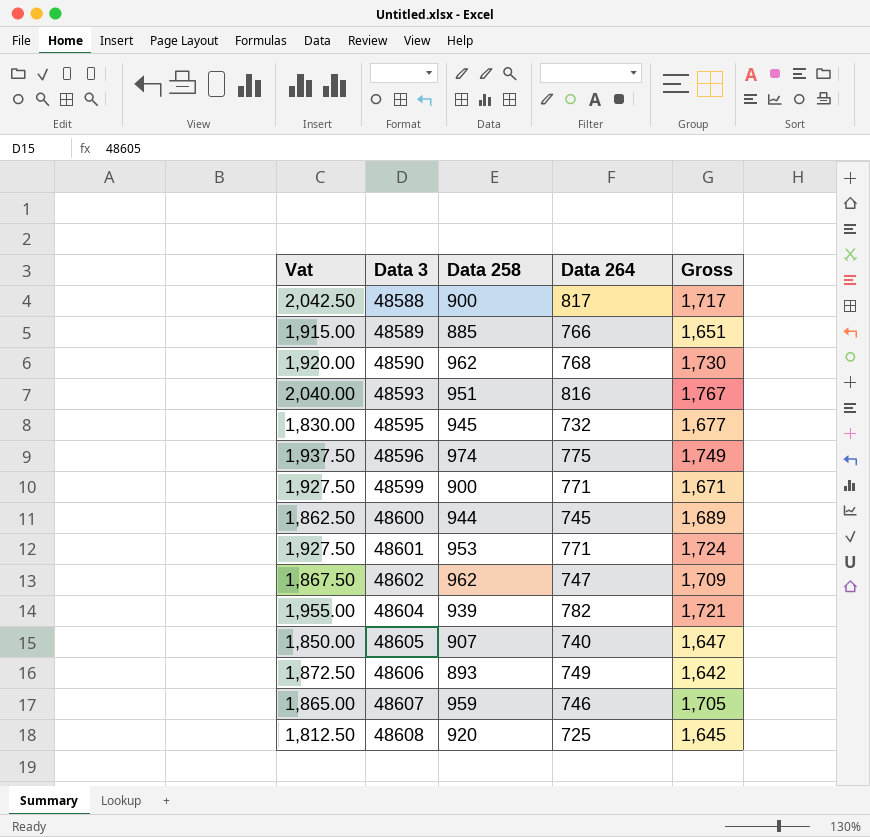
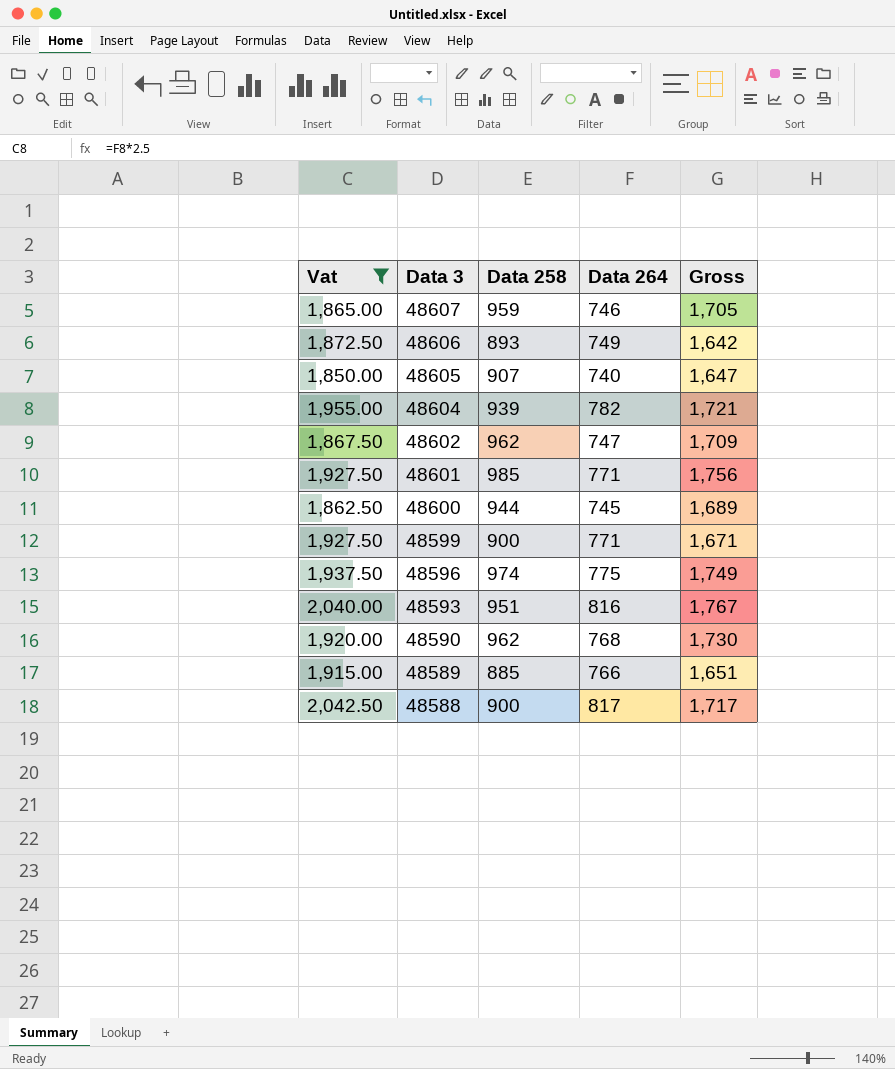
filter: none -> Vat >= 1,850.00
row order: Data 3 ascending -> Data 3 descending
48601 | Data 258: 953 -> 985
48601 | Gross: 1,724 -> 1,756

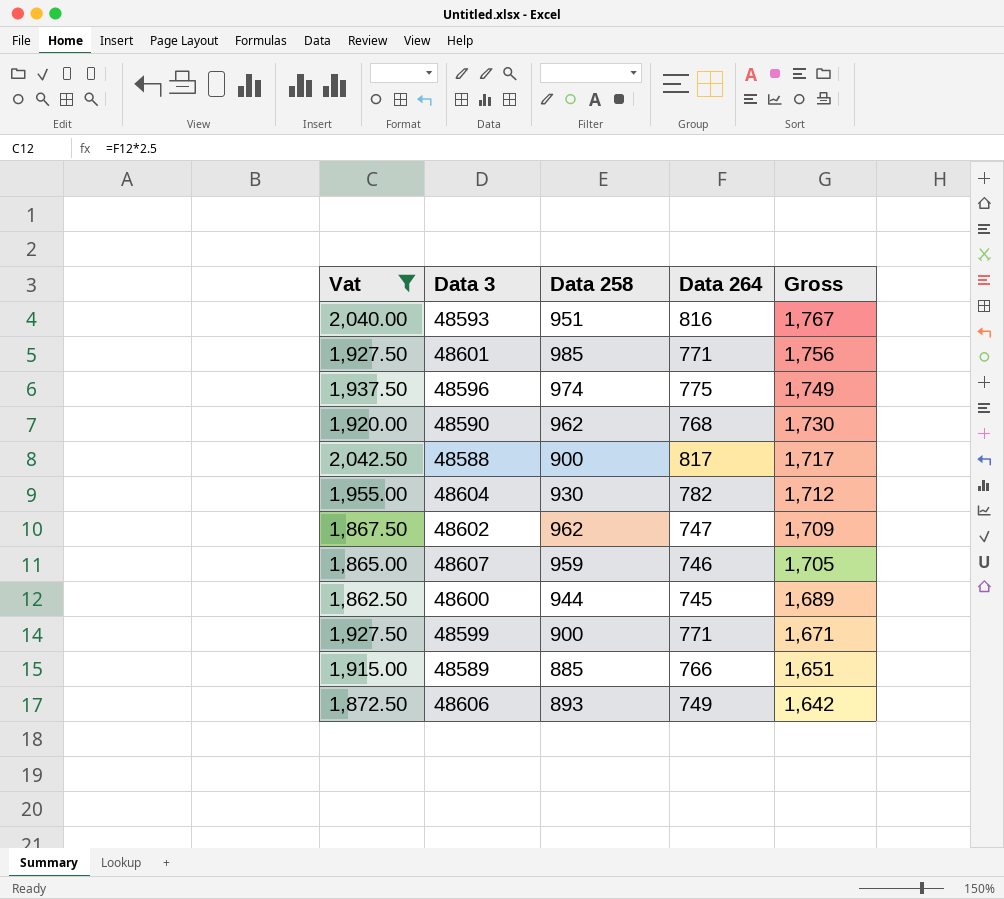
row order: Data 3 descending -> Gross descending
row 48605: 1,850.00 | 907 | 740 | 1,647 -> none
48604 | Data 258: 939 -> 930
48604 | Gross: 1,721 -> 1,712

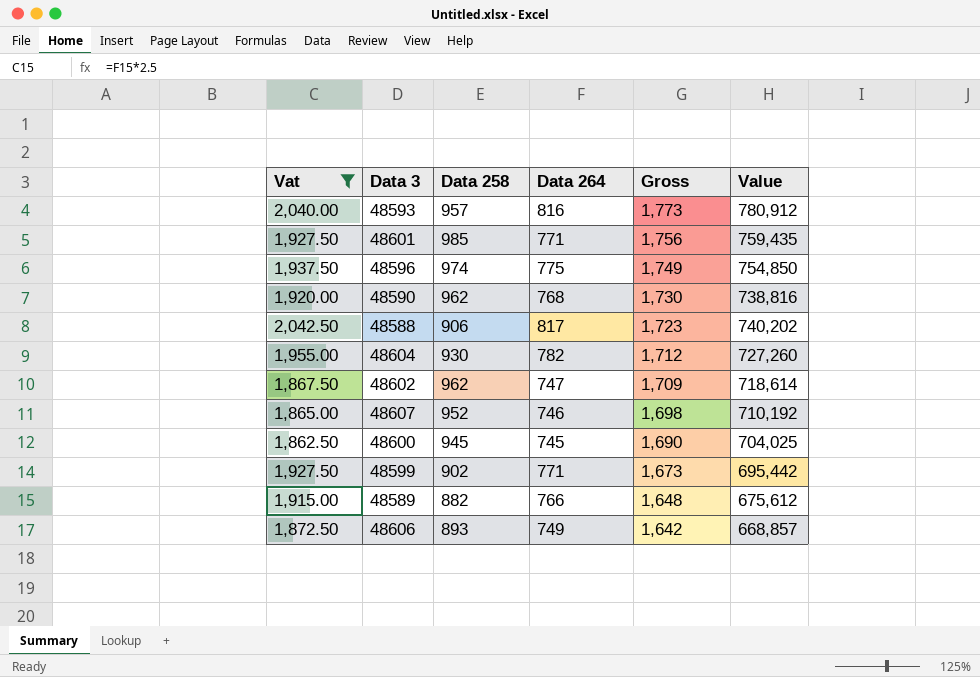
column Value | formula: none -> [Data 258] * [Data 264]
48593 | Data 258: 951 -> 957
48593 | Gross: 1,767 -> 1,773
48588 | Data 258: 900 -> 906
48588 | Gross: 1,717 -> 1,723
48607 | Data 258: 959 -> 952
48607 | Gross: 1,705 -> 1,698
48600 | Data 258: 944 -> 945
48600 | Gross: 1,689 -> 1,690
48599 | Data 258: 900 -> 902
48599 | Gross: 1,671 -> 1,673
48589 | Data 258: 885 -> 882
48589 | Gross: 1,651 -> 1,648

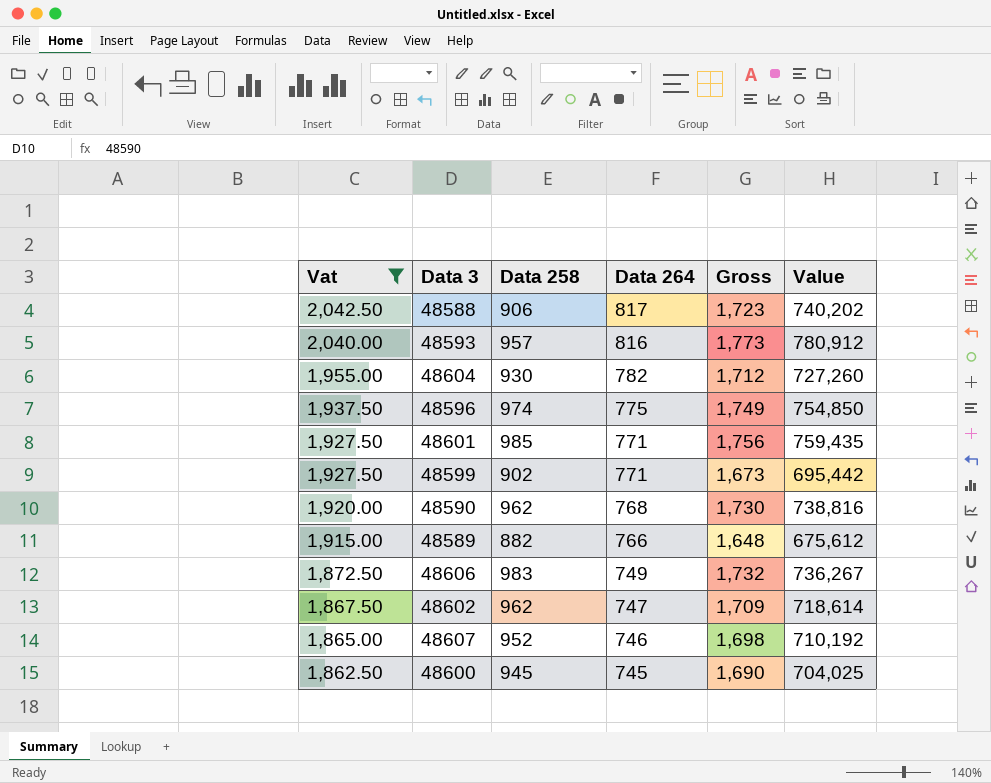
row order: Gross descending -> Vat descending
48606 | Data 258: 893 -> 983
48606 | Gross: 1,642 -> 1,732
48606 | Value: 668,857 -> 736,267

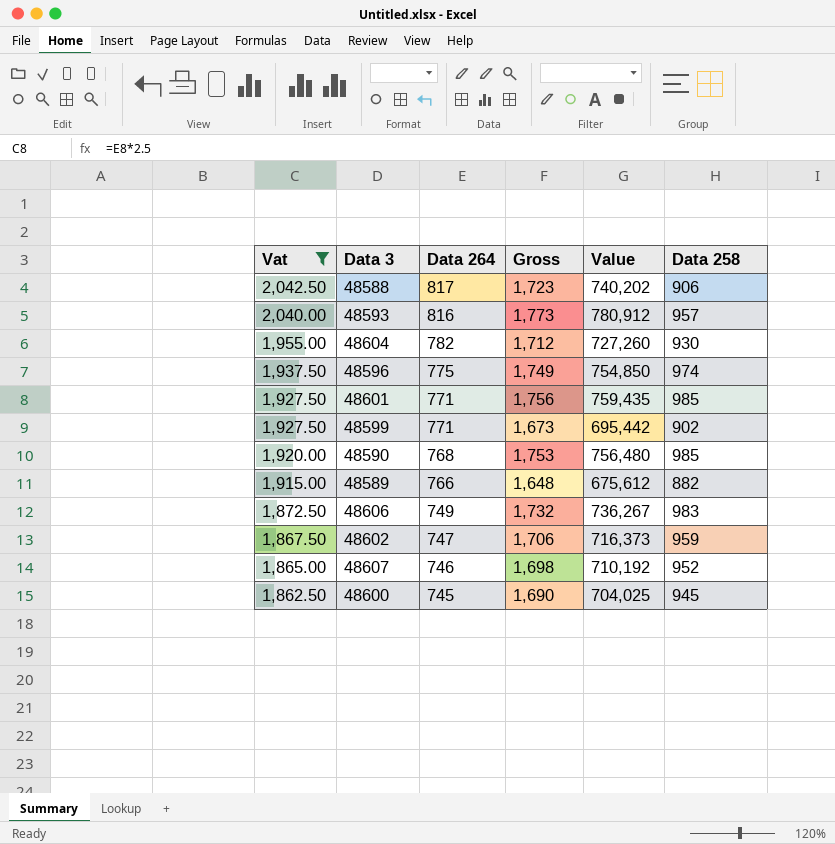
column Data 258 | position: 3 -> 6
48590 | Gross: 1,730 -> 1,753
48590 | Value: 738,816 -> 756,480
48590 | Data 258: 962 -> 985
48602 | Gross: 1,709 -> 1,706
48602 | Value: 718,614 -> 716,373
48602 | Data 258: 962 -> 959

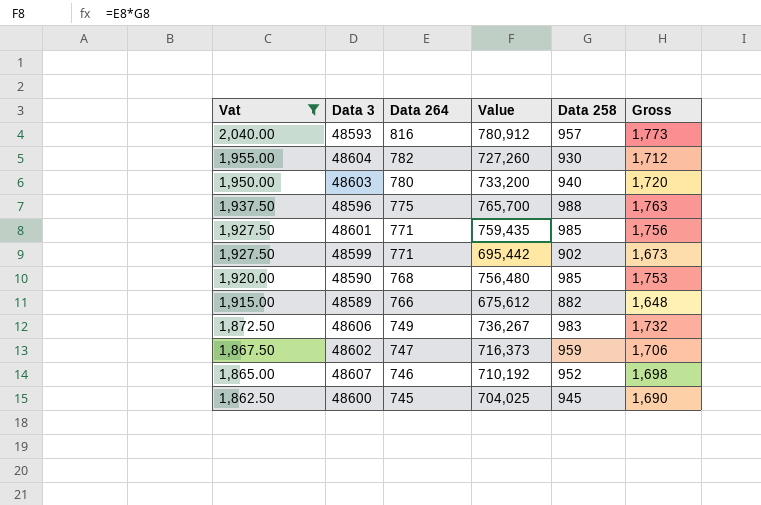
column Gross | position: 4 -> 6
row 48588: 2,042.50 | 817 | 1,723 | 740,202 | 906 -> none
row 48603: none -> 1,950.00 | 780 | 733,200 | 940 | 1,720
48596 | Value: 754,850 -> 765,700
48596 | Data 258: 974 -> 988
48596 | Gross: 1,749 -> 1,763

